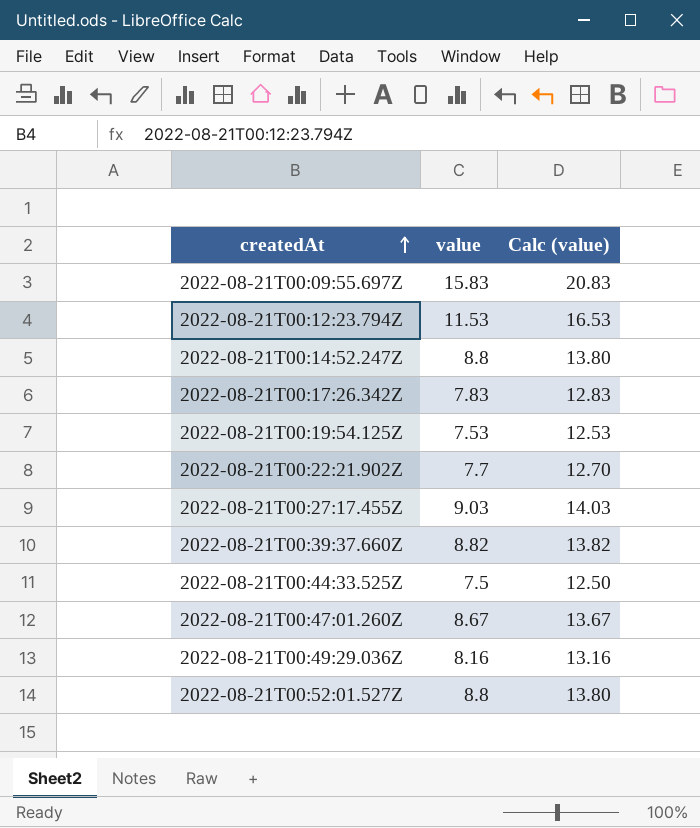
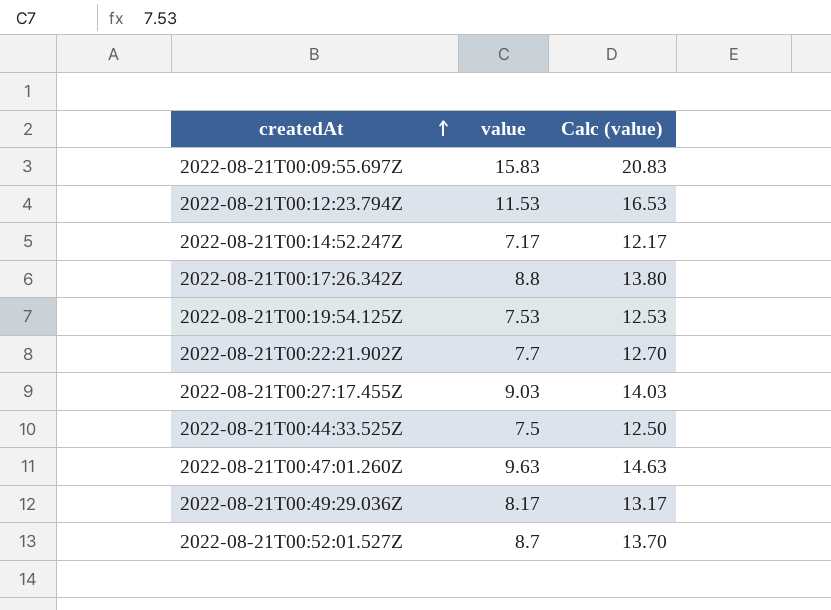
row 2022-08-21T00:39:37.660Z: 8.82 | 13.82 -> none
2022-08-21T00:14:52.247Z | value: 8.8 -> 7.17
2022-08-21T00:14:52.247Z | Calc (value): 13.80 -> 12.17
2022-08-21T00:17:26.342Z | value: 7.83 -> 8.8
2022-08-21T00:17:26.342Z | Calc (value): 12.83 -> 13.80
2022-08-21T00:47:01.260Z | value: 8.67 -> 9.63
2022-08-21T00:47:01.260Z | Calc (value): 13.67 -> 14.63
2022-08-21T00:49:29.036Z | value: 8.16 -> 8.17
2022-08-21T00:49:29.036Z | Calc (value): 13.16 -> 13.17
2022-08-21T00:52:01.527Z | value: 8.8 -> 8.7
2022-08-21T00:52:01.527Z | Calc (value): 13.80 -> 13.70

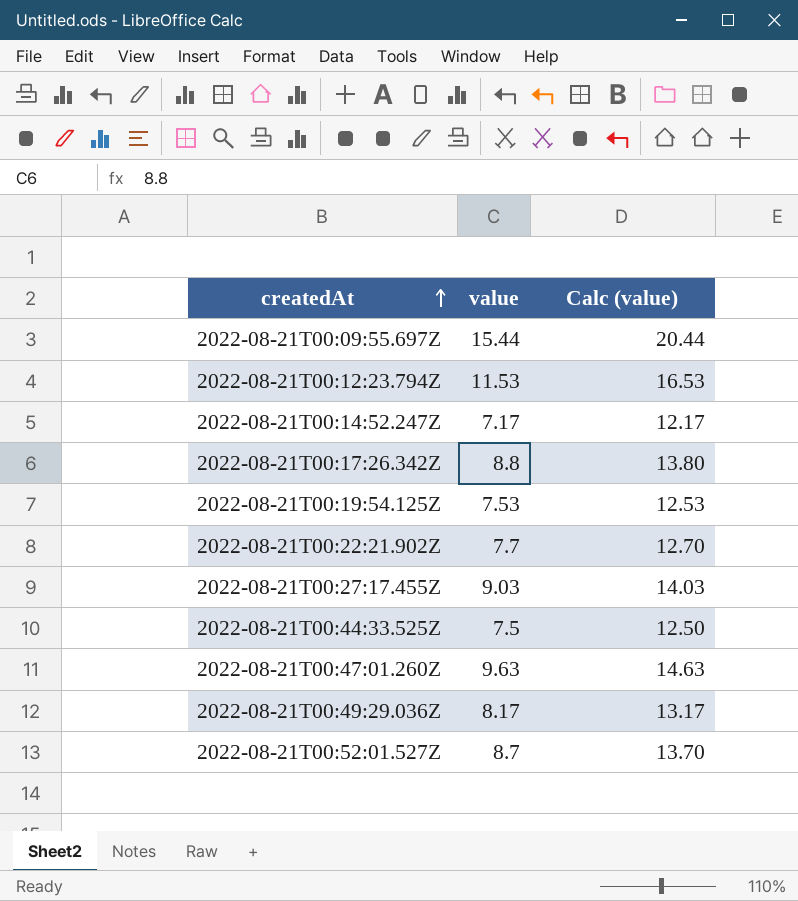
2022-08-21T00:09:55.697Z | value: 15.83 -> 15.44
2022-08-21T00:09:55.697Z | Calc (value): 20.83 -> 20.44

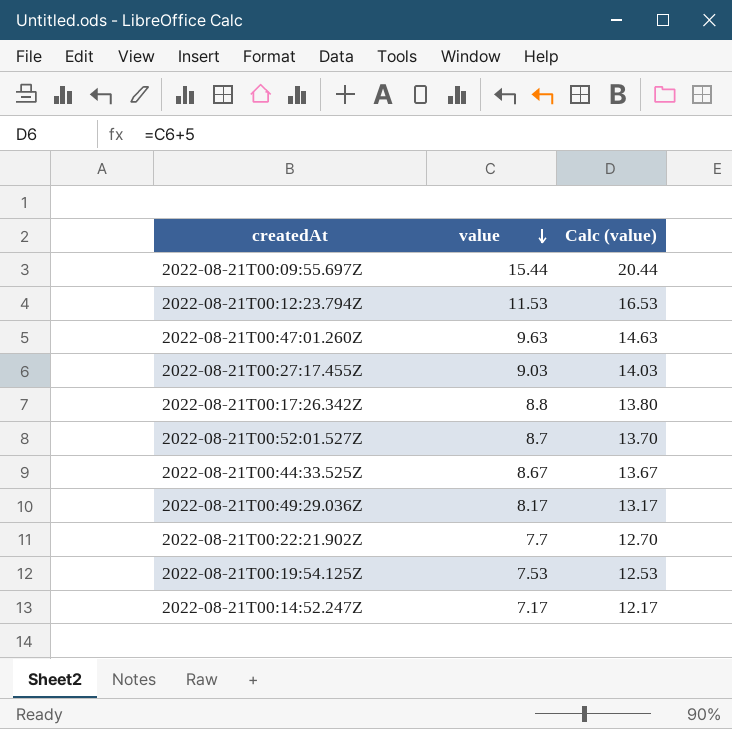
row order: createdAt ascending -> value descending
2022-08-21T00:44:33.525Z | value: 7.5 -> 8.67
2022-08-21T00:44:33.525Z | Calc (value): 12.50 -> 13.67

